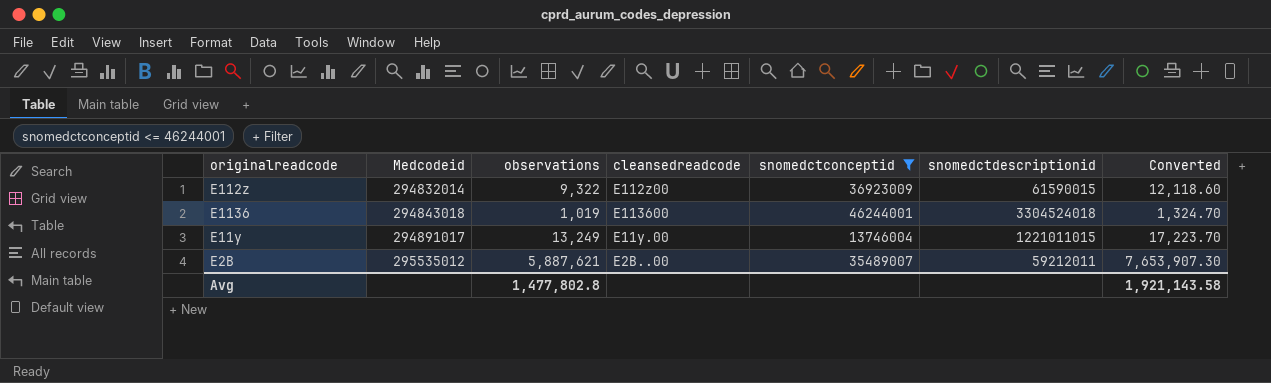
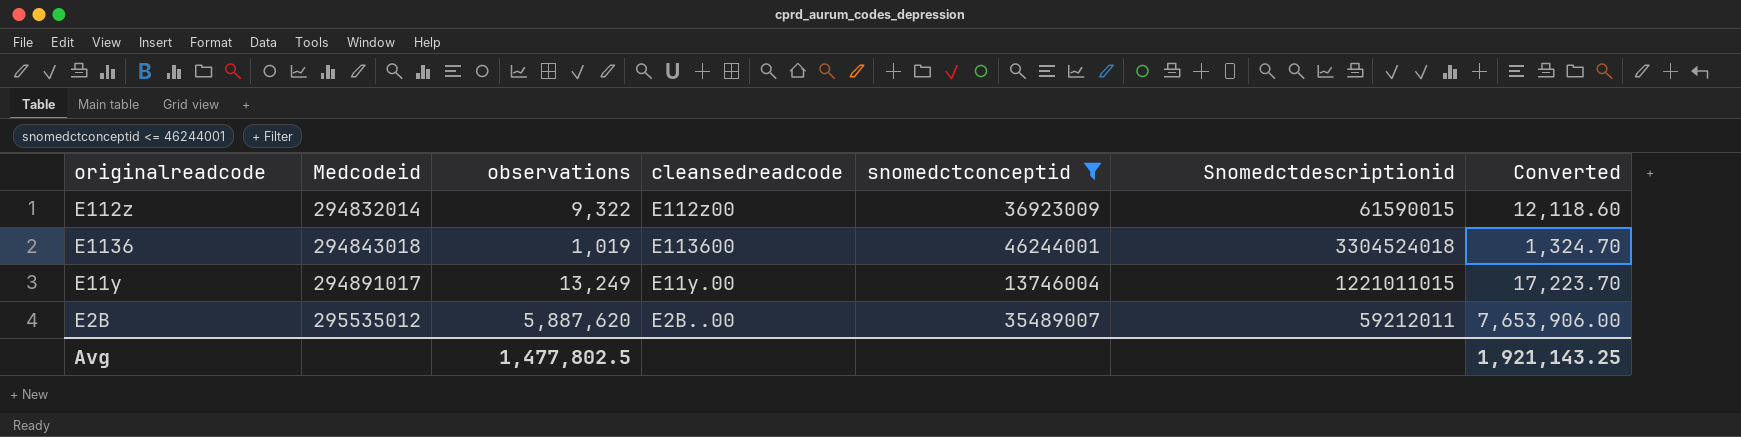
column name: snomedctdescriptionid -> Snomedctdescriptionid
E2B | observations: 5,887,621 -> 5,887,620
E2B | Converted: 7,653,907.30 -> 7,653,906.00
Avg | observations: 1,477,802.8 -> 1,477,802.5
Avg | Converted: 1,921,143.58 -> 1,921,143.25

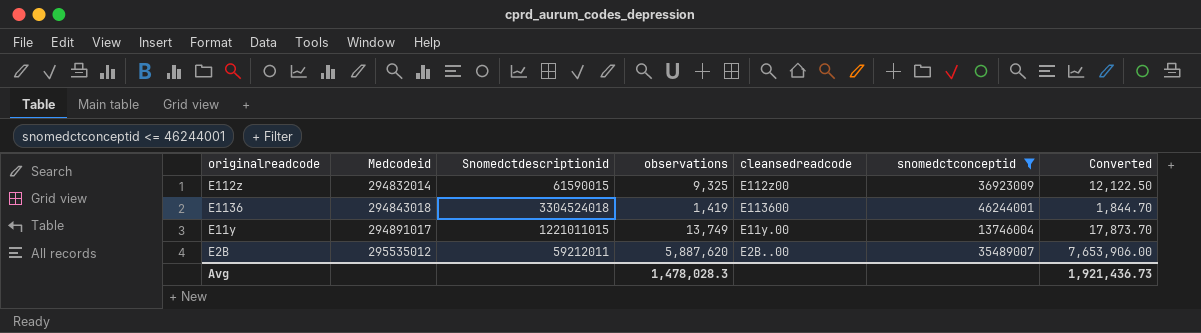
column Snomedctdescriptionid | position: 6 -> 3
E112z | observations: 9,322 -> 9,325
E112z | Converted: 12,118.60 -> 12,122.50
E1136 | observations: 1,019 -> 1,419
E1136 | Converted: 1,324.70 -> 1,844.70
E11y | observations: 13,249 -> 13,749
E11y | Converted: 17,223.70 -> 17,873.70
Avg | observations: 1,477,802.5 -> 1,478,028.3
Avg | Converted: 1,921,143.25 -> 1,921,436.73

